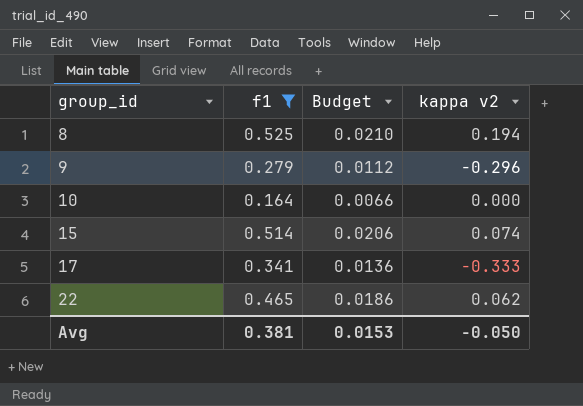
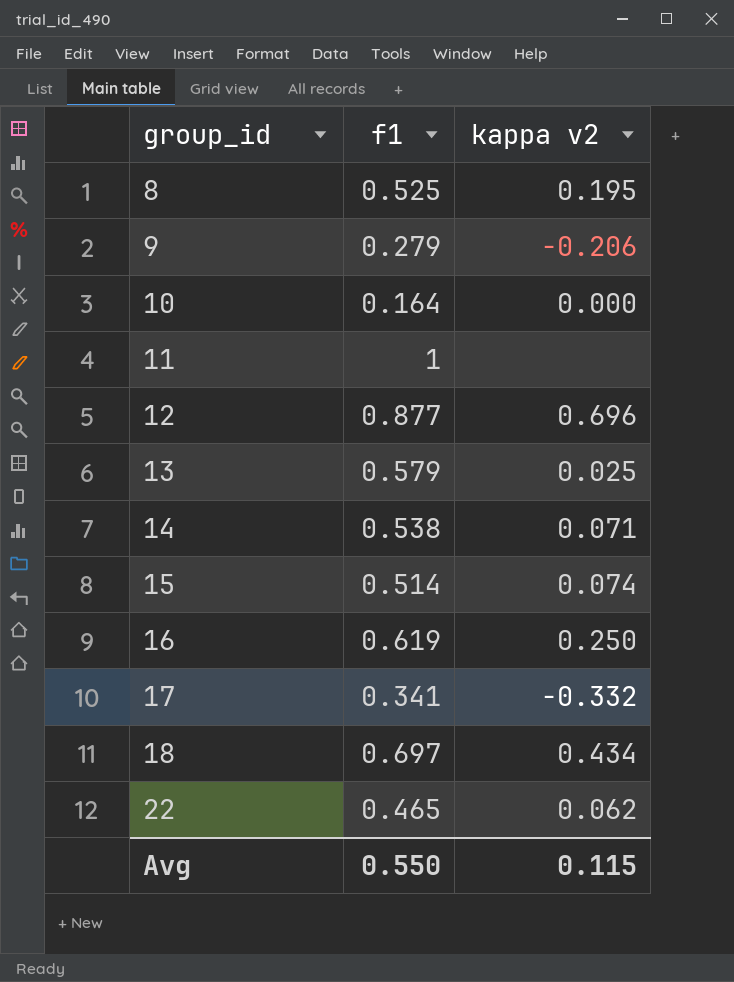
filter: f1 <= 0.525 -> none
column Budget | formula: [f1] * 0.04 -> none
8 | kappa v2: 0.194 -> 0.195
9 | kappa v2: -0.296 -> -0.206
17 | kappa v2: -0.333 -> -0.332
Avg | f1: 0.381 -> 0.550
Avg | kappa v2: -0.050 -> 0.115

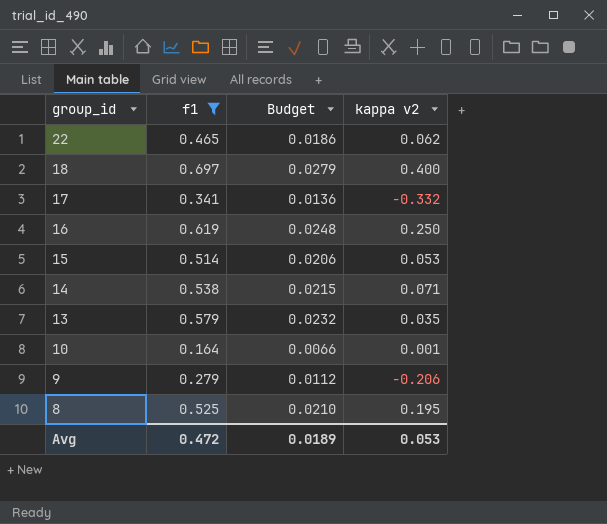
filter: none -> f1 <= 0.697
row order: group_id ascending -> group_id descending
column Budget | formula: none -> [f1] * 0.04
18 | kappa v2: 0.434 -> 0.400
15 | kappa v2: 0.074 -> 0.053
13 | kappa v2: 0.025 -> 0.035
10 | kappa v2: 0.000 -> 0.001
Avg | f1: 0.550 -> 0.472
Avg | kappa v2: 0.115 -> 0.053

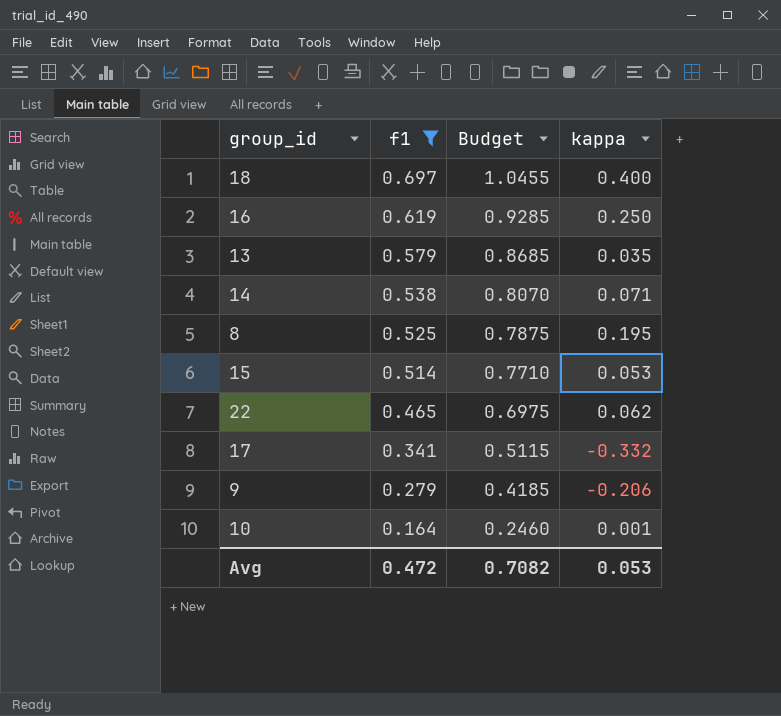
row order: group_id descending -> f1 descending
column Budget | formula: [f1] * 0.04 -> [f1] * 1.5
column name: kappa v2 -> kappa
Avg | Budget: 0.0189 -> 0.7082

